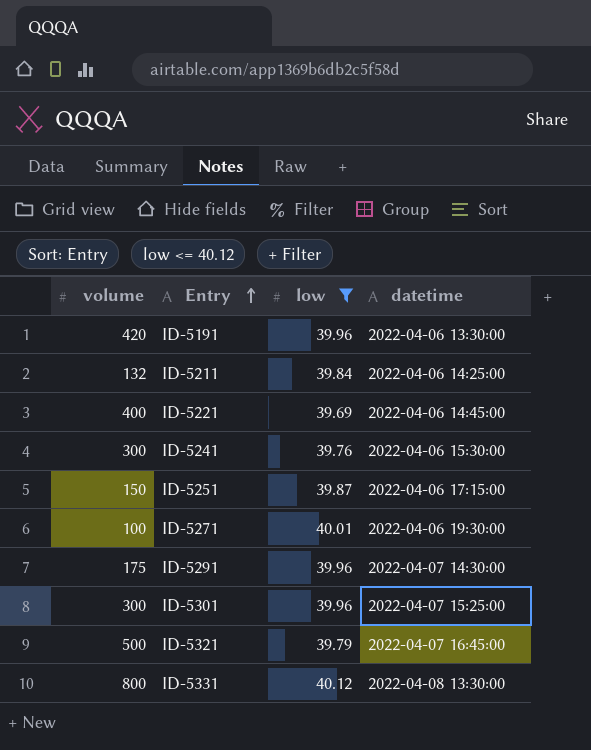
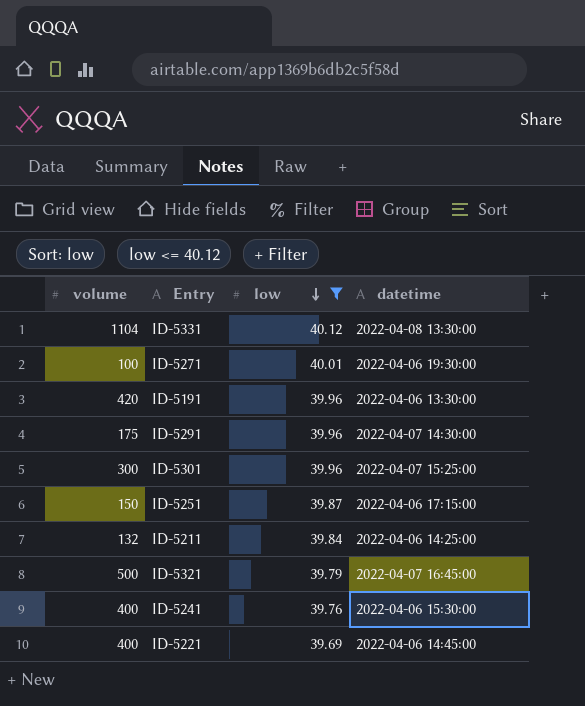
row order: Entry ascending -> low descending
ID-5331 | volume: 800 -> 1104
ID-5241 | volume: 300 -> 400

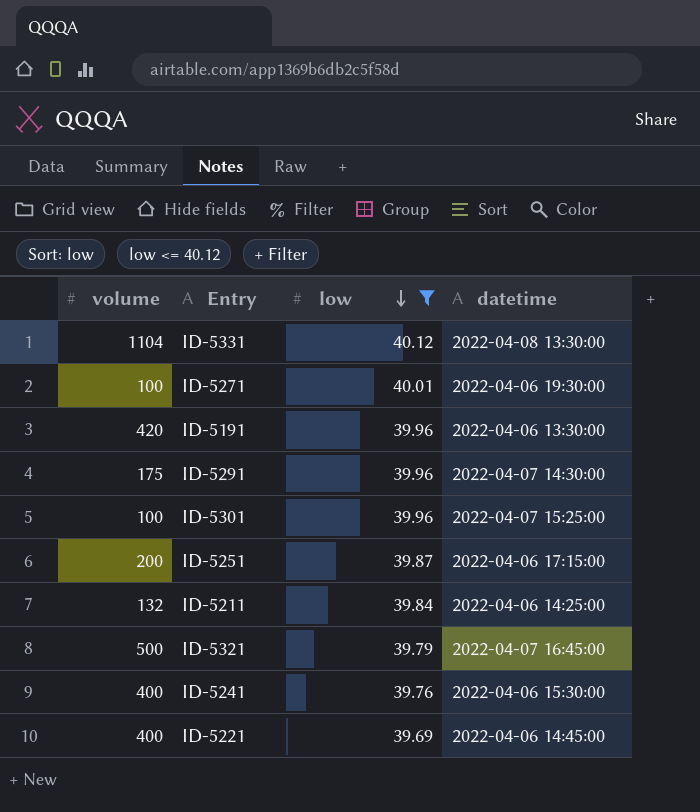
ID-5301 | volume: 300 -> 100
ID-5251 | volume: 150 -> 200

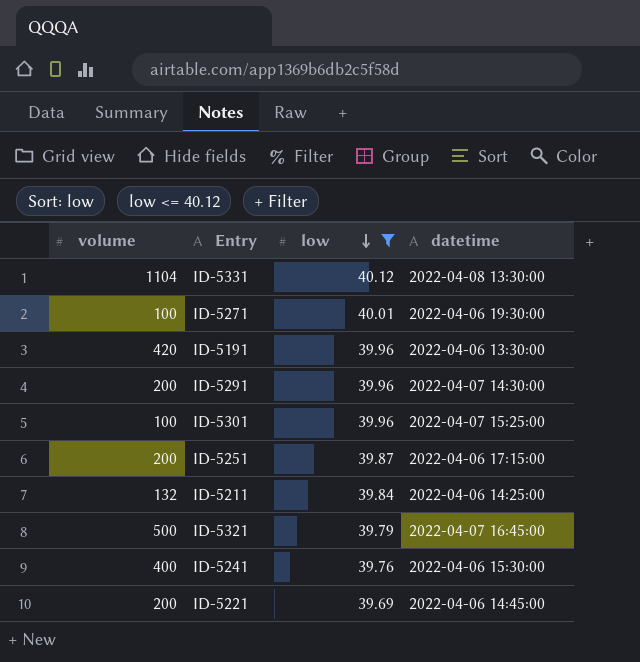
ID-5291 | volume: 175 -> 200
ID-5221 | volume: 400 -> 200

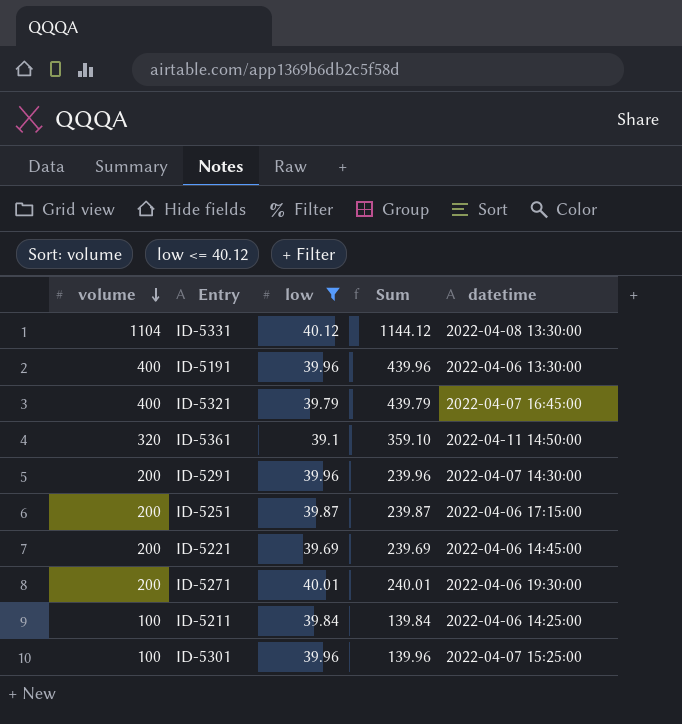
row order: low descending -> volume descending
column Sum | formula: none -> [volume] + [low]
row ID-5241: 400 | 39.76 | 2022-04-06 15:30:00 -> none
ID-5191 | volume: 420 -> 400
ID-5321 | volume: 500 -> 400
row ID-5361: none -> 320 | 39.1 | 359.10 | 2022-04-11 14:50:00
ID-5271 | volume: 100 -> 200
ID-5211 | volume: 132 -> 100

